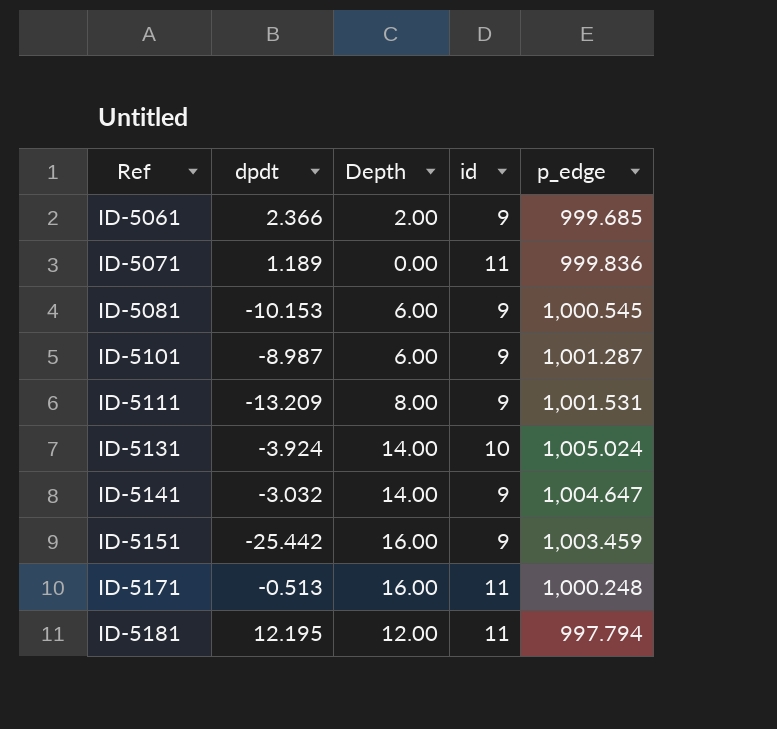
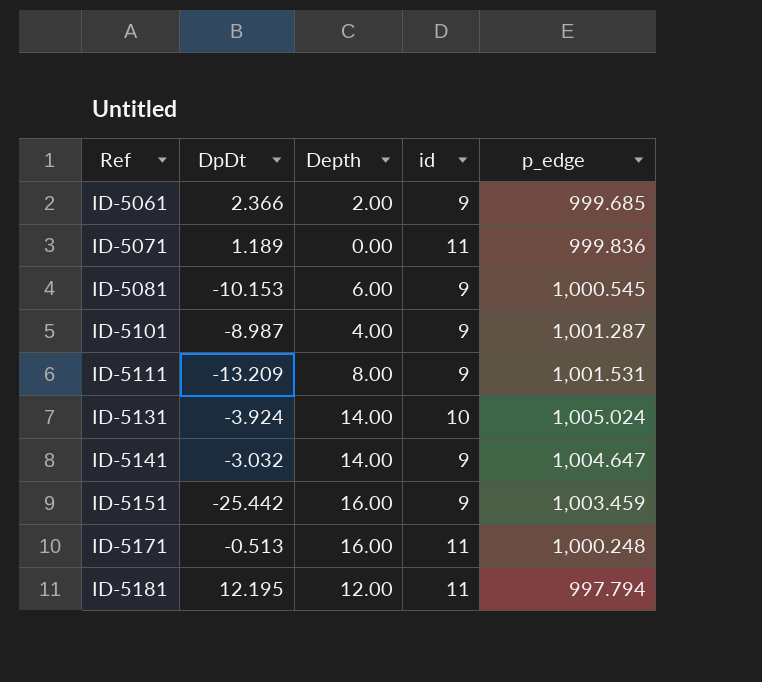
column name: dpdt -> DpDt
ID-5101 | Depth: 6.00 -> 4.00

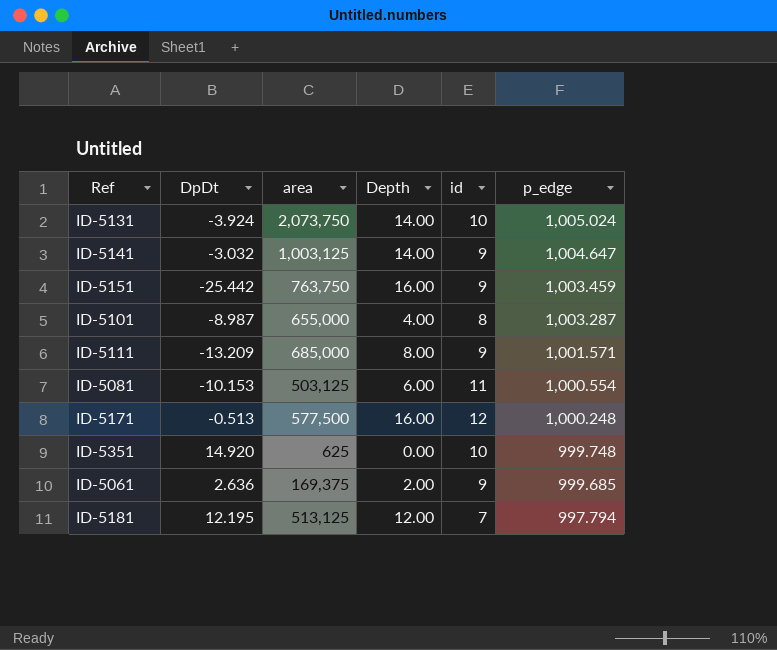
row order: Ref ascending -> p_edge descending
column area | position: none -> 3
row ID-5071: 1.189 | 0.00 | 11 | 999.836 -> none
ID-5101 | id: 9 -> 8
ID-5101 | p_edge: 1,001.287 -> 1,003.287
ID-5111 | p_edge: 1,001.531 -> 1,001.571
ID-5081 | id: 9 -> 11
ID-5081 | p_edge: 1,000.545 -> 1,000.554
ID-5171 | id: 11 -> 12
row ID-5351: none -> 14.920 | 625 | 0.00 | 10 | 999.748
ID-5061 | DpDt: 2.366 -> 2.636
ID-5181 | id: 11 -> 7

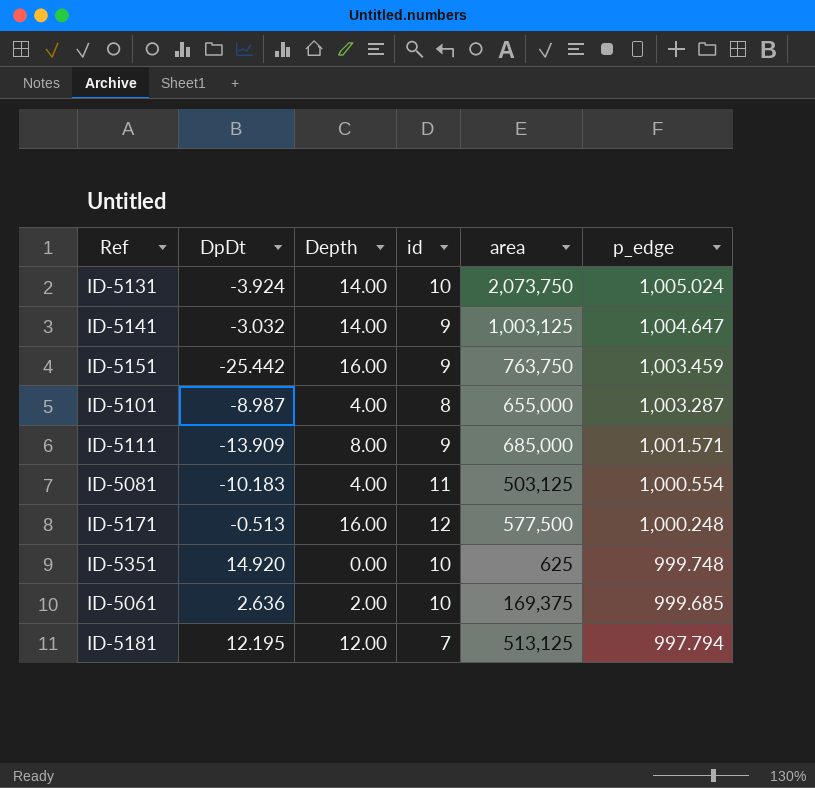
column area | position: 3 -> 5
ID-5111 | DpDt: -13.209 -> -13.909
ID-5081 | DpDt: -10.153 -> -10.183
ID-5081 | Depth: 6.00 -> 4.00
ID-5061 | id: 9 -> 10

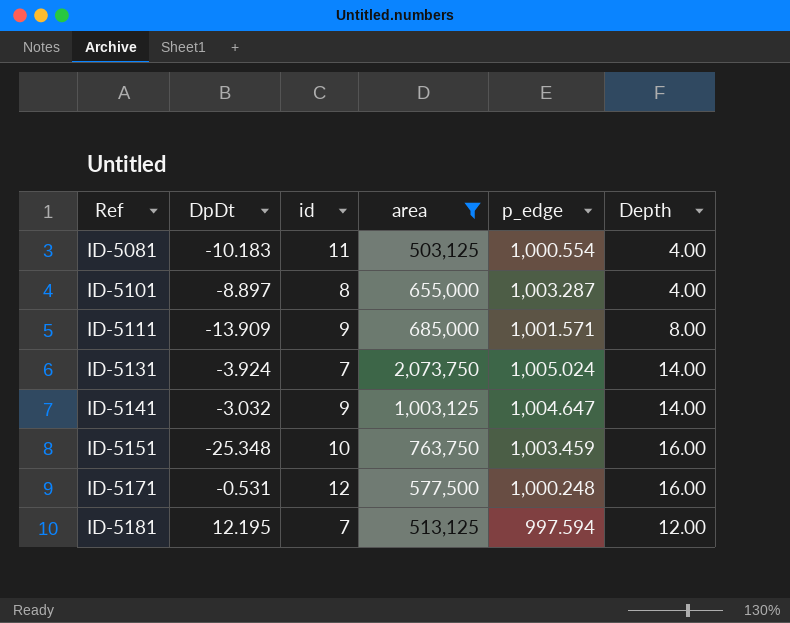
filter: none -> area >= 503,125
row order: p_edge descending -> Ref ascending
column Depth | position: 3 -> 6
ID-5101 | DpDt: -8.987 -> -8.897
ID-5131 | id: 10 -> 7
ID-5151 | DpDt: -25.442 -> -25.348
ID-5151 | id: 9 -> 10
ID-5171 | DpDt: -0.513 -> -0.531
ID-5181 | p_edge: 997.794 -> 997.594

